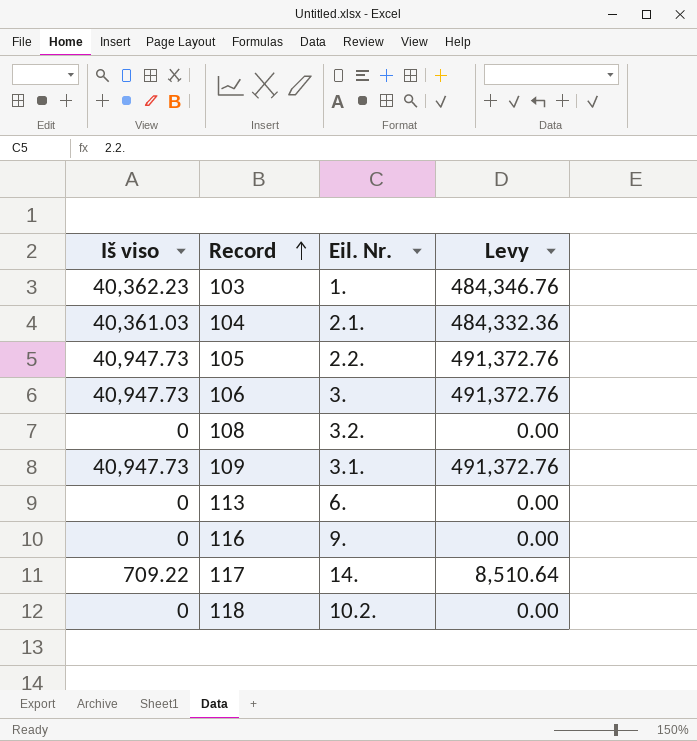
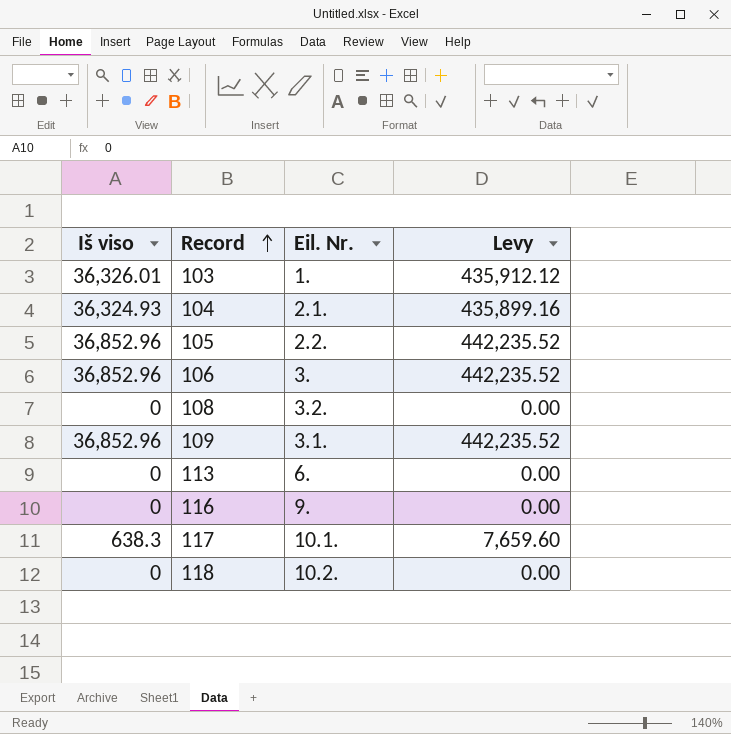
103 | Iš viso: 40,362.23 -> 36,326.01
103 | Levy: 484,346.76 -> 435,912.12
104 | Iš viso: 40,361.03 -> 36,324.93
104 | Levy: 484,332.36 -> 435,899.16
105 | Iš viso: 40,947.73 -> 36,852.96
105 | Levy: 491,372.76 -> 442,235.52
106 | Iš viso: 40,947.73 -> 36,852.96
106 | Levy: 491,372.76 -> 442,235.52
109 | Iš viso: 40,947.73 -> 36,852.96
109 | Levy: 491,372.76 -> 442,235.52
117 | Iš viso: 709.22 -> 638.3
117 | Eil. Nr.: 14. -> 10.1.
117 | Levy: 8,510.64 -> 7,659.60

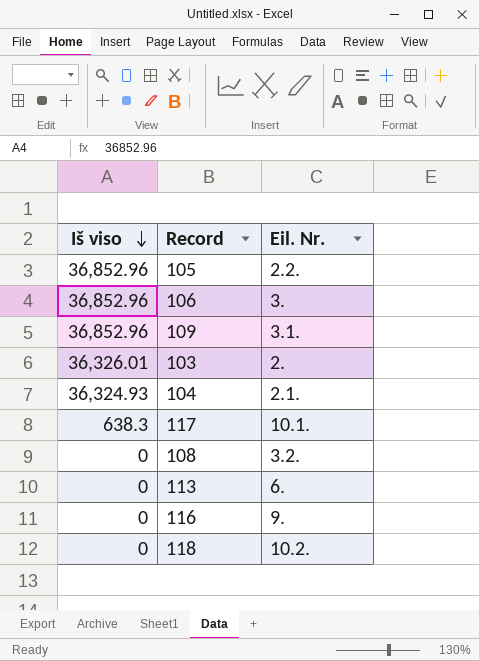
row order: Record ascending -> Iš viso descending
column Levy | formula: [Iš viso] * 12 -> none
103 | Eil. Nr.: 1. -> 2.

